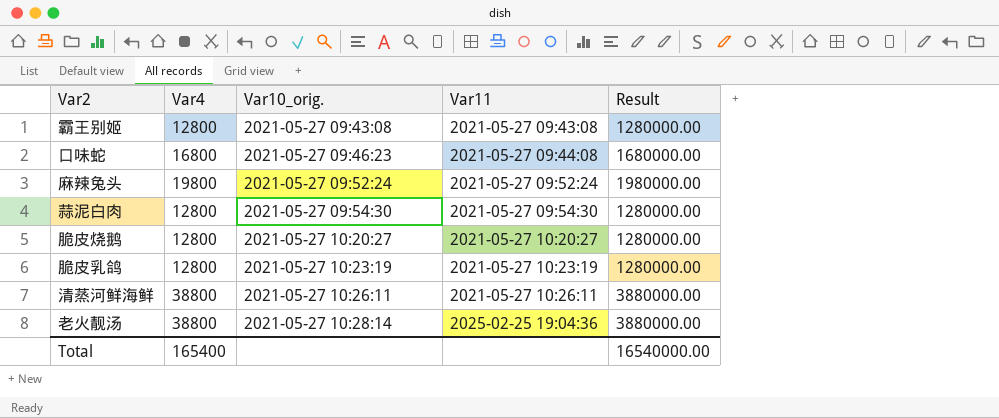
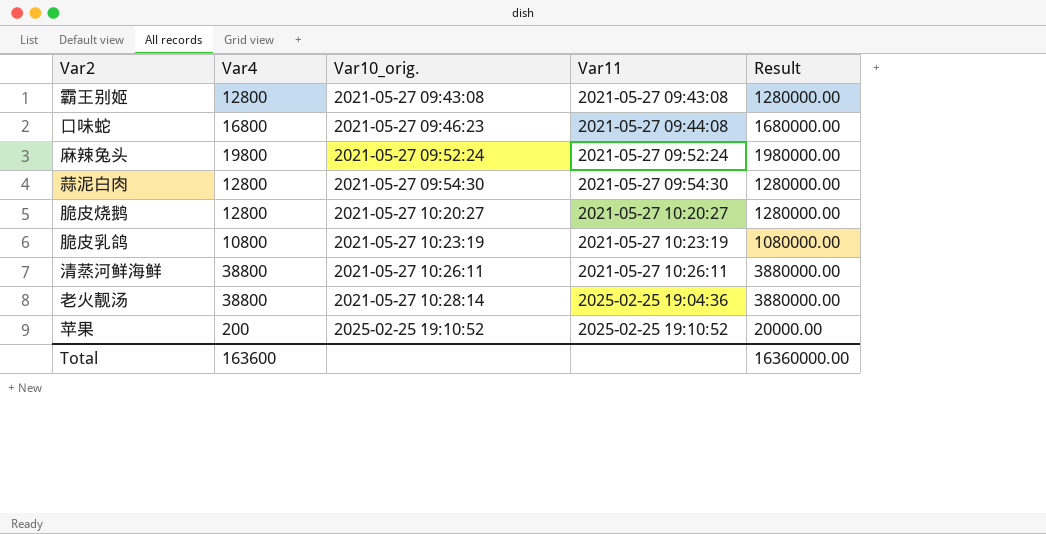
脆皮乳鸽 | Var4: 12800 -> 10800
脆皮乳鸽 | Result: 1280000.00 -> 1080000.00
row 苹果: none -> 200 | 2025-02-25 19:10:52 | 2025-02-25 19:10:52 | 20000.00
Total | Var4: 165400 -> 163600
Total | Result: 16540000.00 -> 16360000.00

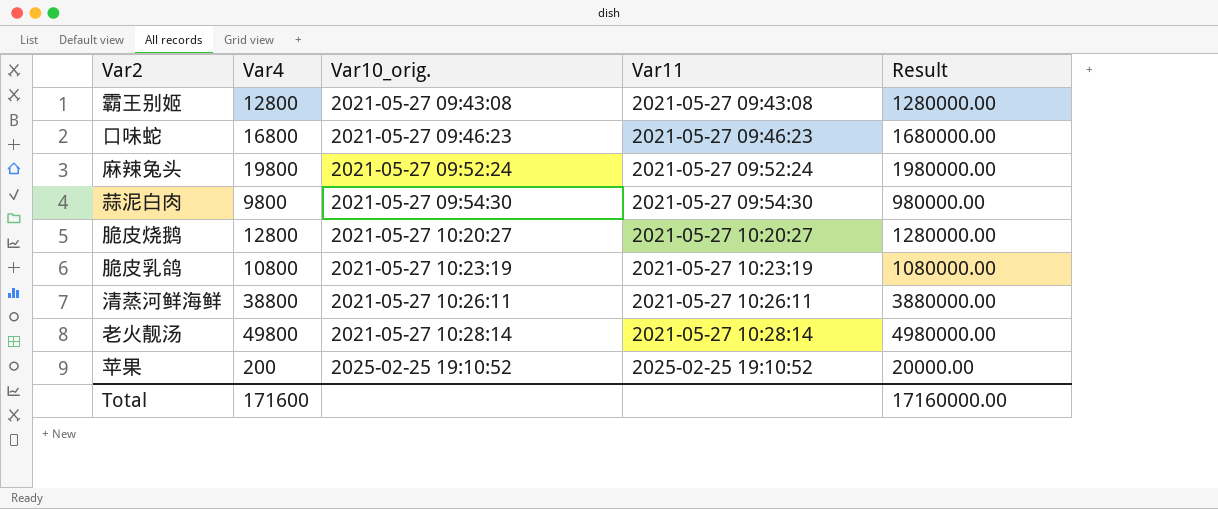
口味蛇 | Var11: 2021-05-27 09:44:08 -> 2021-05-27 09:46:23
蒜泥白肉 | Var4: 12800 -> 9800
蒜泥白肉 | Result: 1280000.00 -> 980000.00
老火靓汤 | Var4: 38800 -> 49800
老火靓汤 | Var11: 2025-02-25 19:04:36 -> 2021-05-27 10:28:14
老火靓汤 | Result: 3880000.00 -> 4980000.00
Total | Var4: 163600 -> 171600
Total | Result: 16360000.00 -> 17160000.00

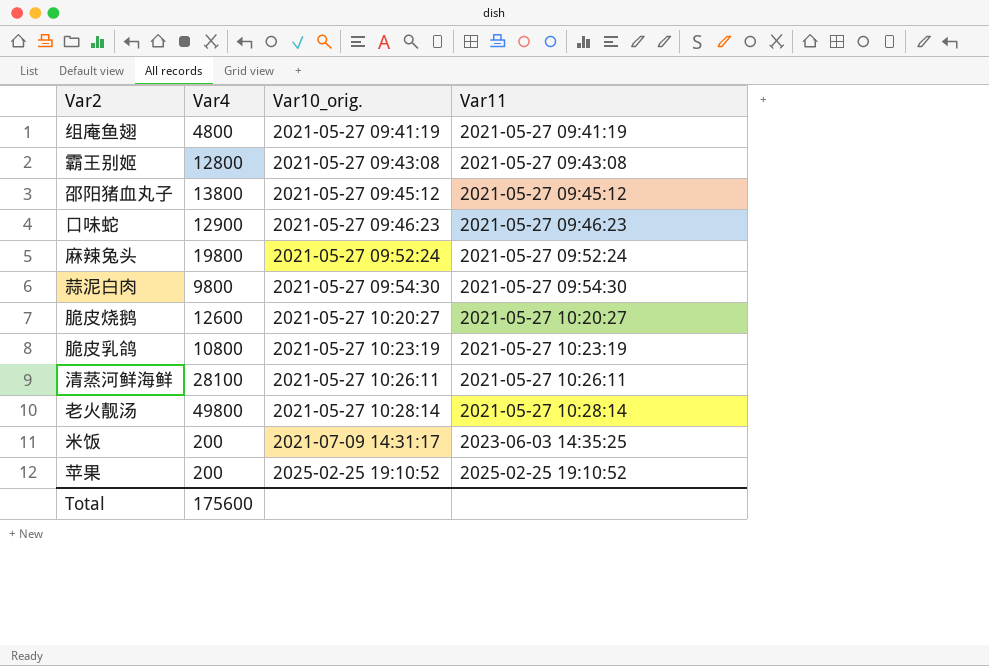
column Result | formula: [Var4] * 100 -> none
row 组庵鱼翅: none -> 4800 | 2021-05-27 09:41:19 | 2021-05-27 09:41:19
row 邵阳猪血丸子: none -> 13800 | 2021-05-27 09:45:12 | 2021-05-27 09:45:12
口味蛇 | Var4: 16800 -> 12900
脆皮烧鹅 | Var4: 12800 -> 12600
清蒸河鲜海鲜 | Var4: 38800 -> 28100
row 米饭: none -> 200 | 2021-07-09 14:31:17 | 2023-06-03 14:35:25
Total | Var4: 171600 -> 175600

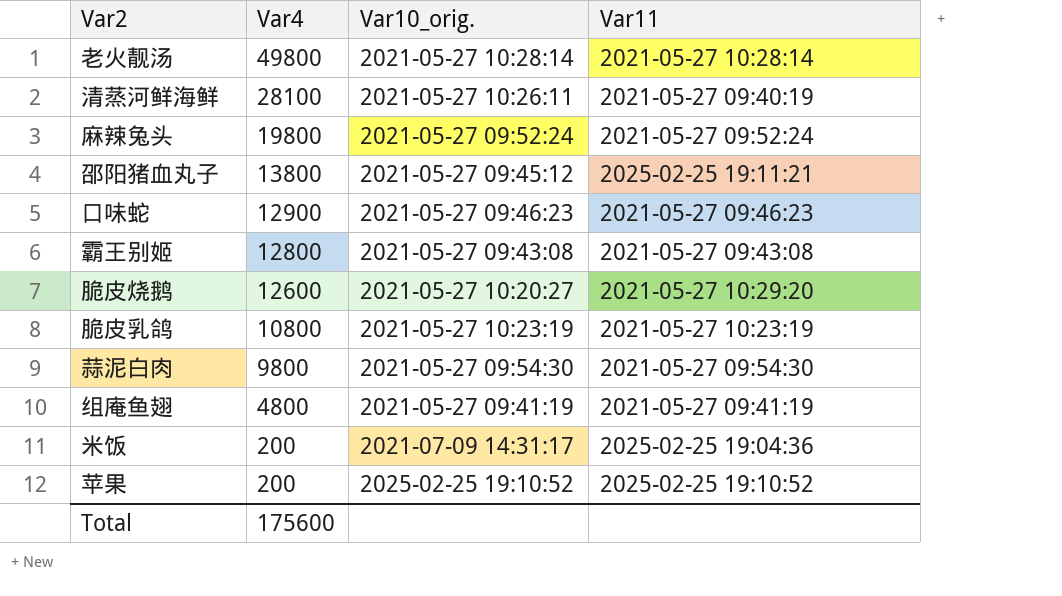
row order: Var10_orig. ascending -> Var4 descending
清蒸河鲜海鲜 | Var11: 2021-05-27 10:26:11 -> 2021-05-27 09:40:19
邵阳猪血丸子 | Var11: 2021-05-27 09:45:12 -> 2025-02-25 19:11:21
脆皮烧鹅 | Var11: 2021-05-27 10:20:27 -> 2021-05-27 10:29:20
米饭 | Var11: 2023-06-03 14:35:25 -> 2025-02-25 19:04:36

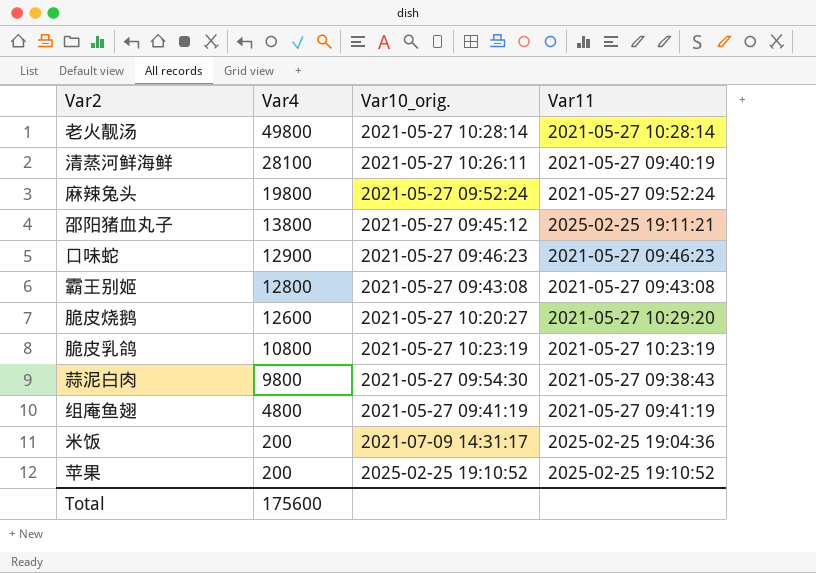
蒜泥白肉 | Var11: 2021-05-27 09:54:30 -> 2021-05-27 09:38:43

